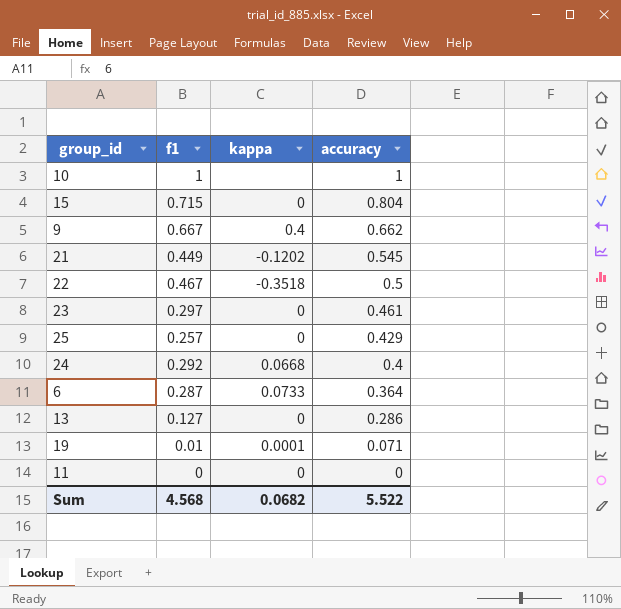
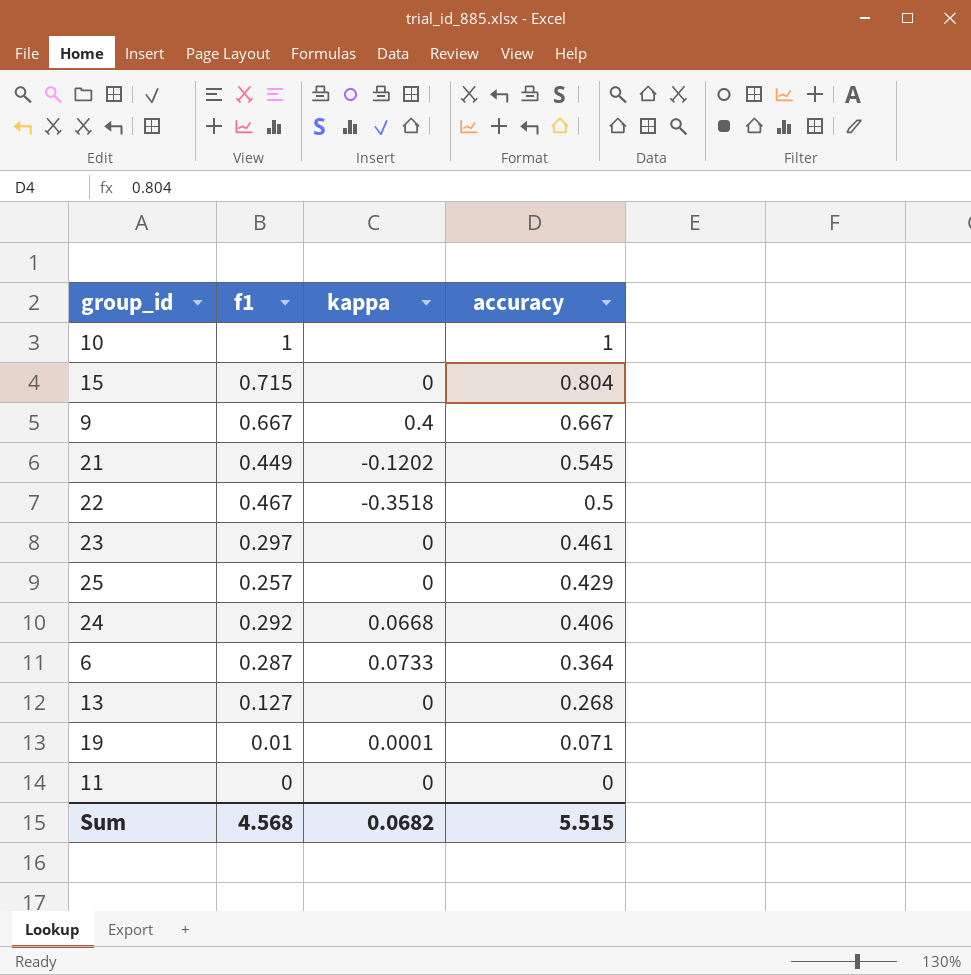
9 | accuracy: 0.662 -> 0.667
24 | accuracy: 0.4 -> 0.406
13 | accuracy: 0.286 -> 0.268
Sum | accuracy: 5.522 -> 5.515

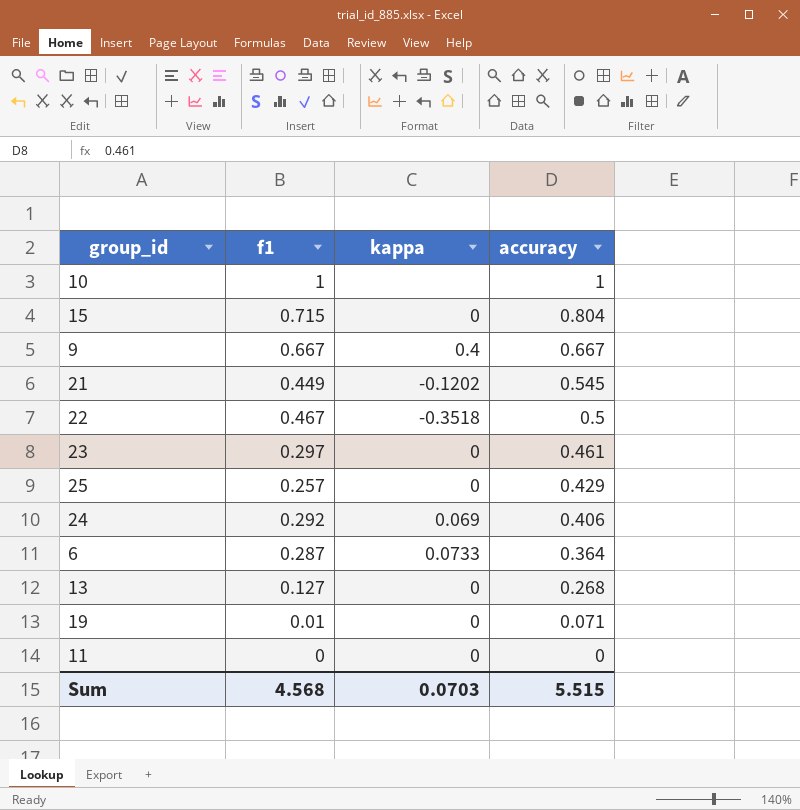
24 | kappa: 0.0668 -> 0.069
19 | kappa: 0.0001 -> 0
Sum | kappa: 0.0682 -> 0.0703

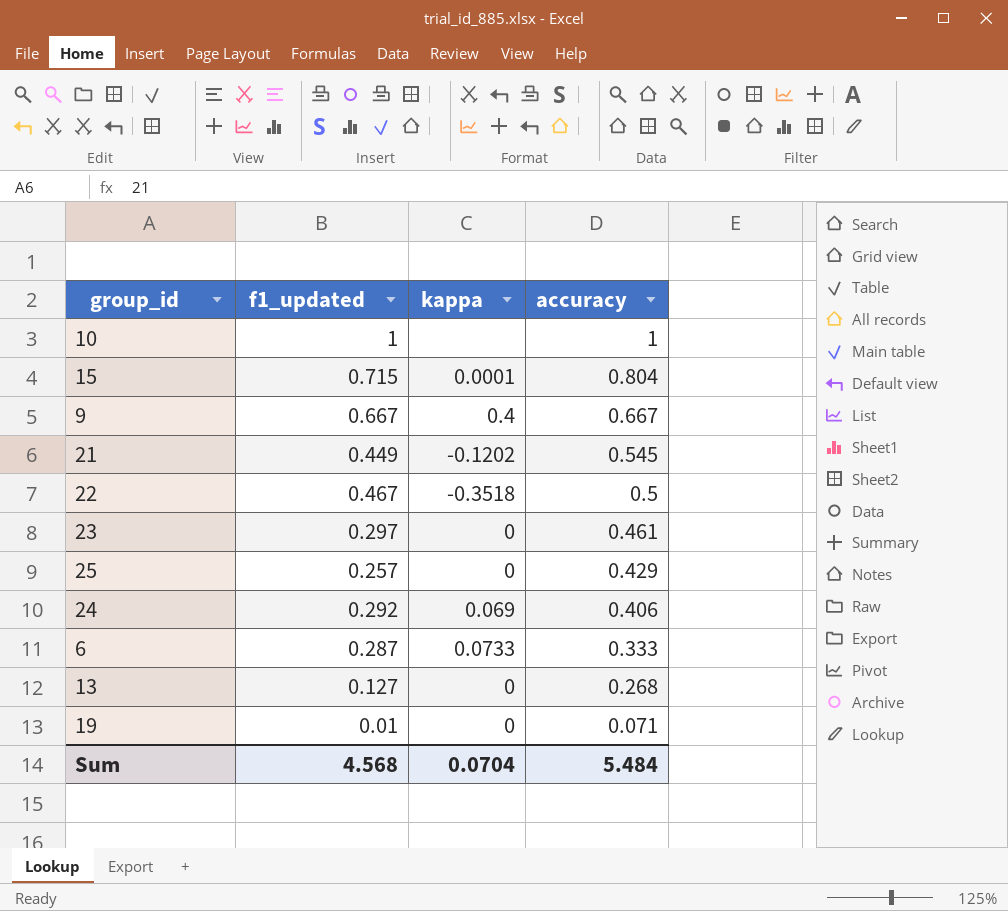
column name: f1 -> f1_updated
row 11: 0 | 0 | 0 -> none
15 | kappa: 0 -> 0.0001
6 | accuracy: 0.364 -> 0.333
Sum | kappa: 0.0703 -> 0.0704
Sum | accuracy: 5.515 -> 5.484

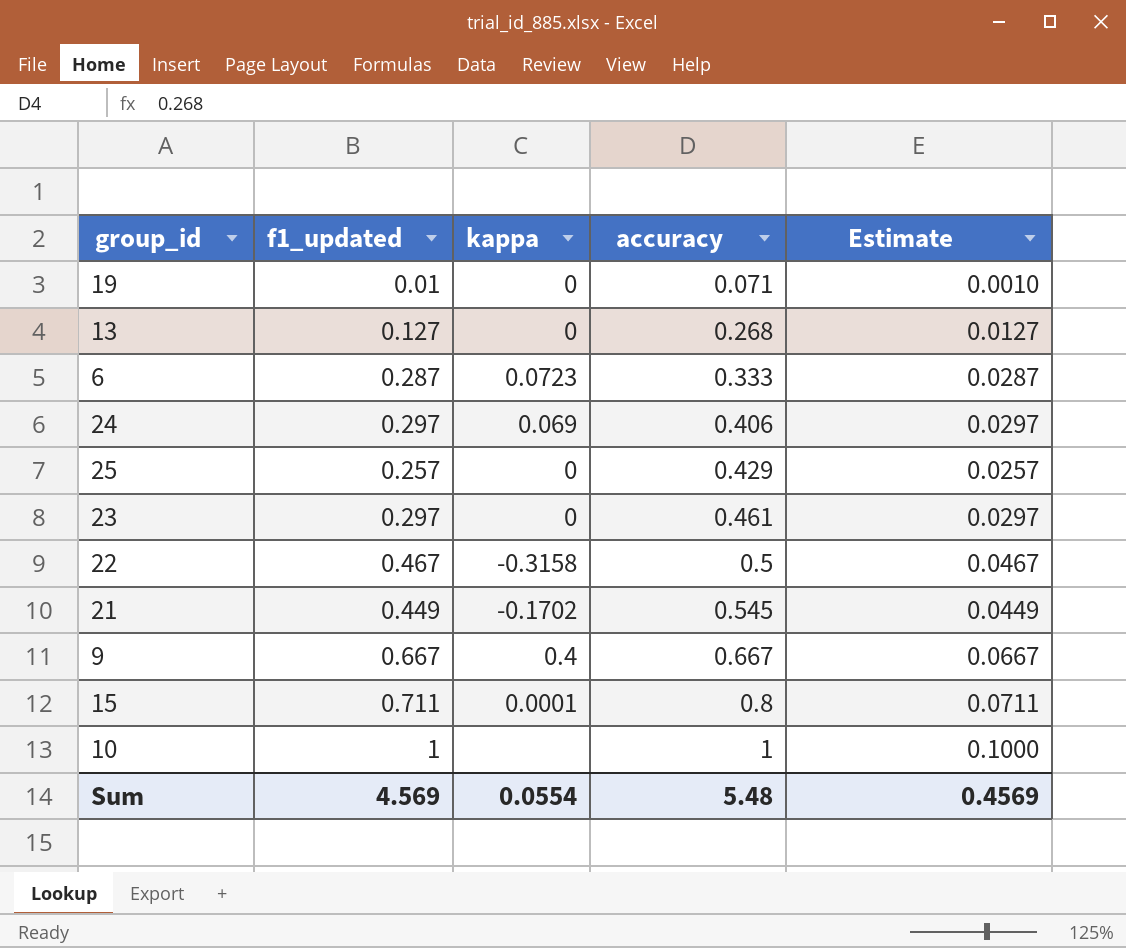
row order: accuracy descending -> accuracy ascending
column Estimate | formula: none -> [f1_updated] * 0.1
6 | kappa: 0.0733 -> 0.0723
24 | f1_updated: 0.292 -> 0.297
22 | kappa: -0.3518 -> -0.3158
21 | kappa: -0.1202 -> -0.1702
15 | f1_updated: 0.715 -> 0.711
15 | accuracy: 0.804 -> 0.8
Sum | f1_updated: 4.568 -> 4.569
Sum | kappa: 0.0704 -> 0.0554
Sum | accuracy: 5.484 -> 5.48

